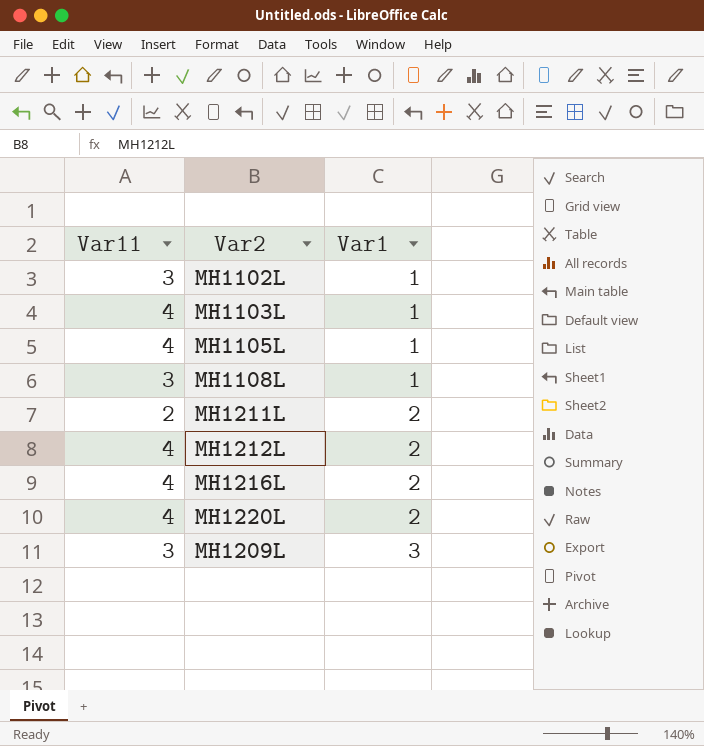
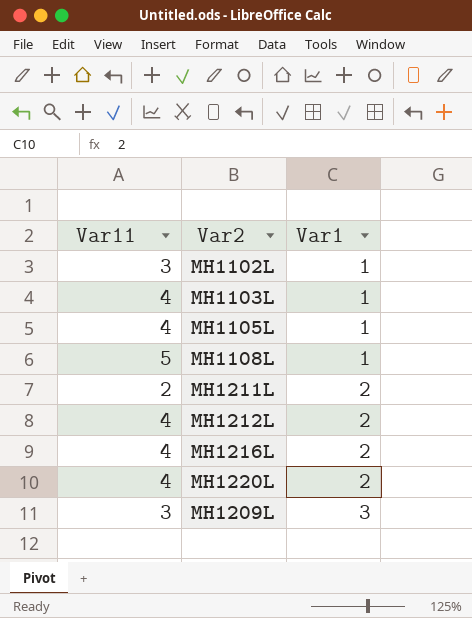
MH1108L | Var11: 3 -> 5

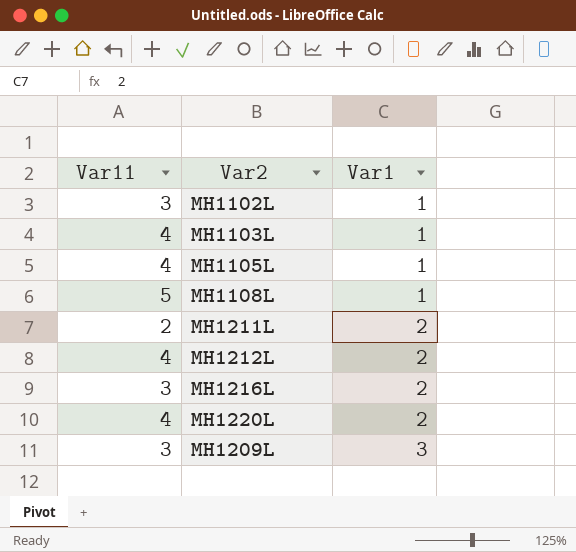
MH1216L | Var11: 4 -> 3

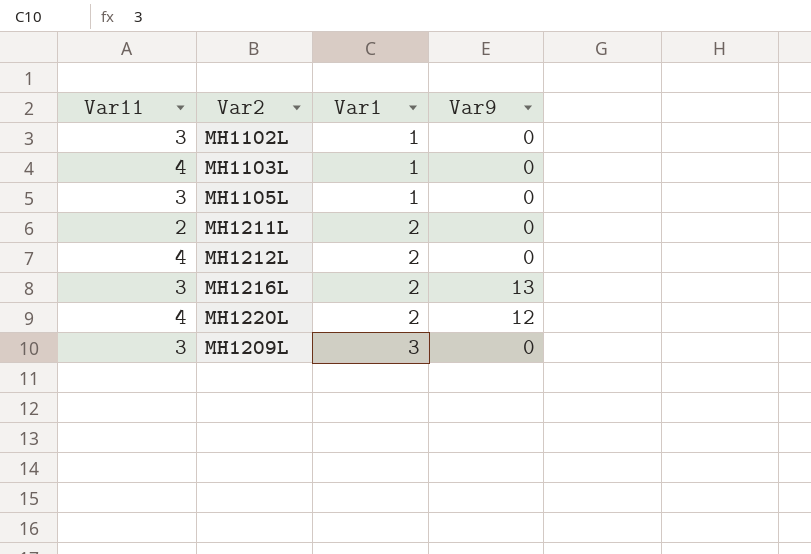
column Var9 | position: none -> 4
row MH1108L: 5 | 1 -> none
MH1105L | Var11: 4 -> 3

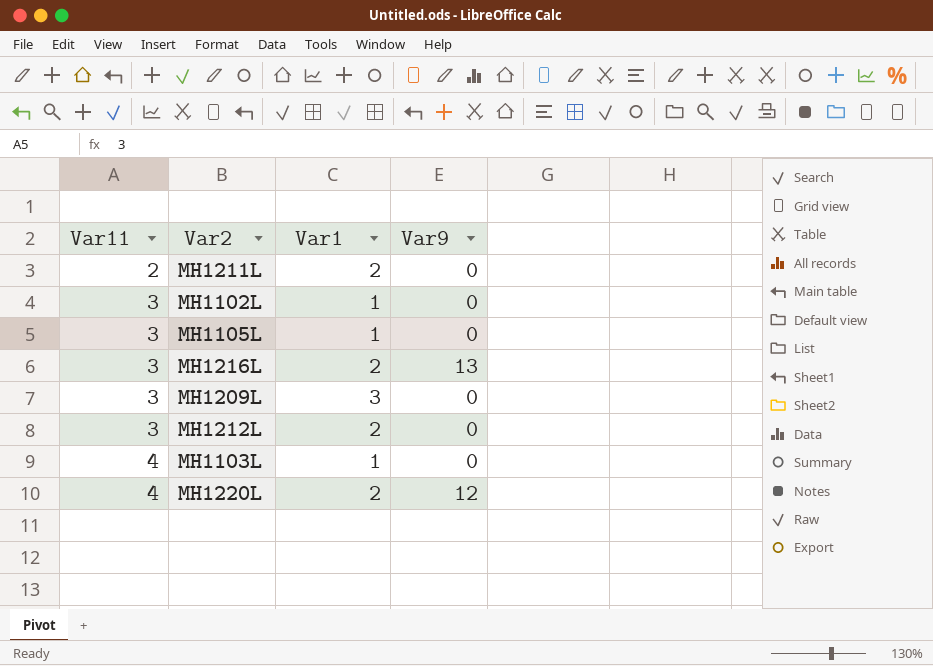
row order: Var1 ascending -> Var11 ascending
MH1212L | Var11: 4 -> 3

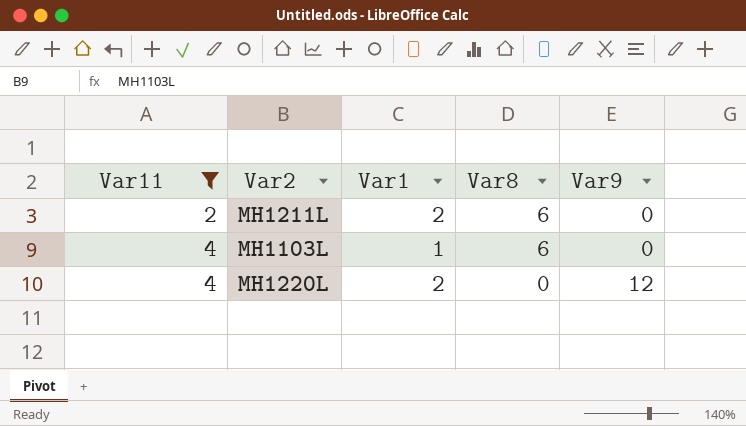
filter: none -> Var11 != 3
column Var8 | position: none -> 4

